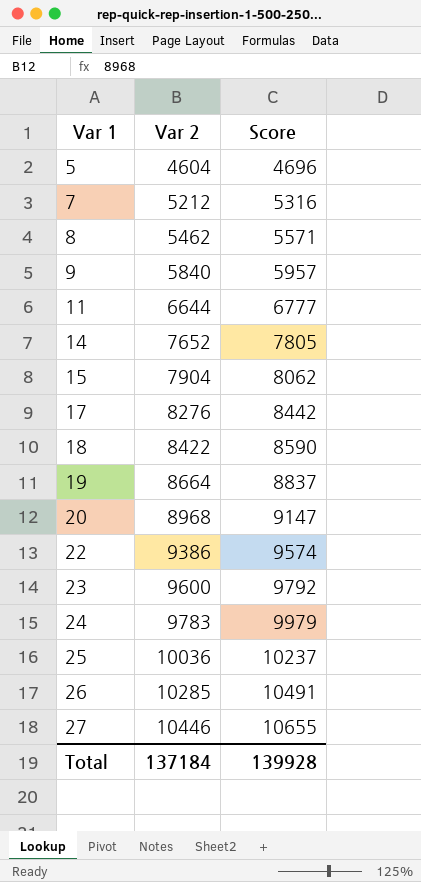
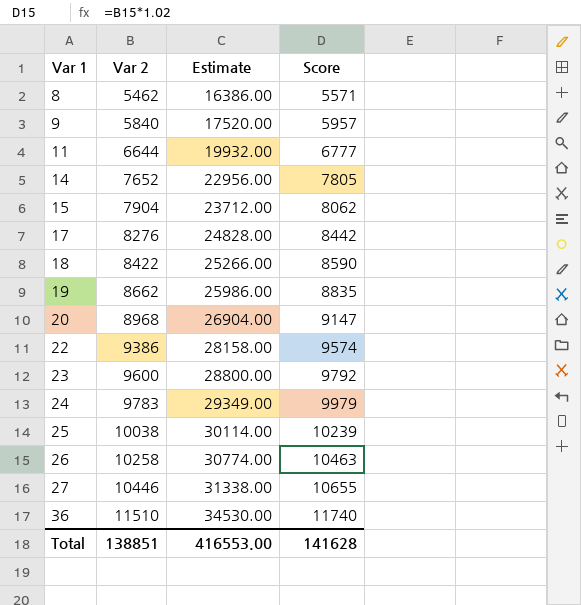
column Estimate | formula: none -> [Var 2] * 3
row 5: 4604 | 4696 -> none
row 7: 5212 | 5316 -> none
19 | Var 2: 8664 -> 8662
19 | Score: 8837 -> 8835
25 | Var 2: 10036 -> 10038
25 | Score: 10237 -> 10239
26 | Var 2: 10285 -> 10258
26 | Score: 10491 -> 10463
row 36: none -> 11510 | 34530.00 | 11740
Total | Var 2: 137184 -> 138851
Total | Score: 139928 -> 141628

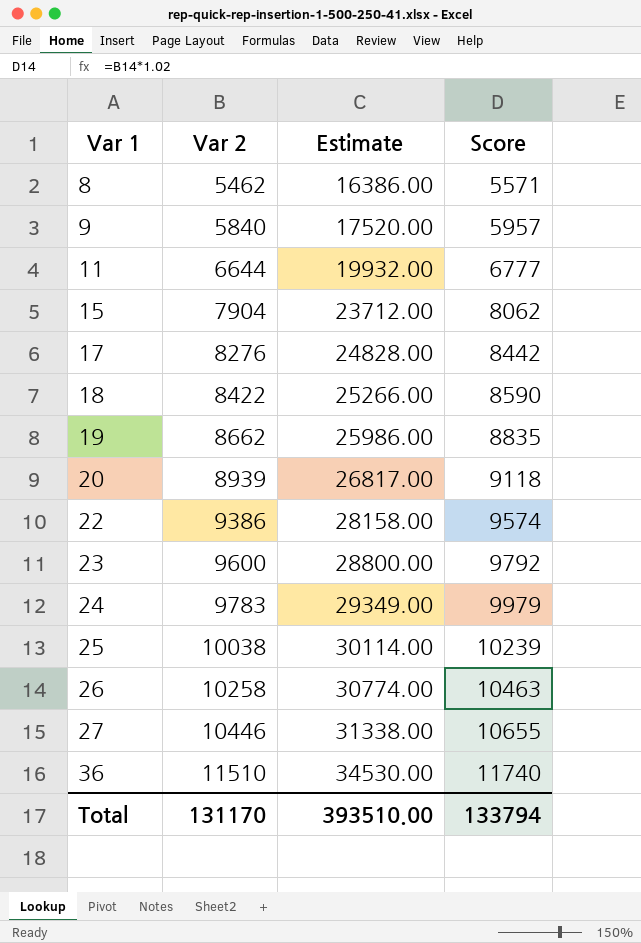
row 14: 7652 | 22956.00 | 7805 -> none
20 | Var 2: 8968 -> 8939
20 | Estimate: 26904.00 -> 26817.00
20 | Score: 9147 -> 9118
Total | Var 2: 138851 -> 131170
Total | Estimate: 416553.00 -> 393510.00
Total | Score: 141628 -> 133794

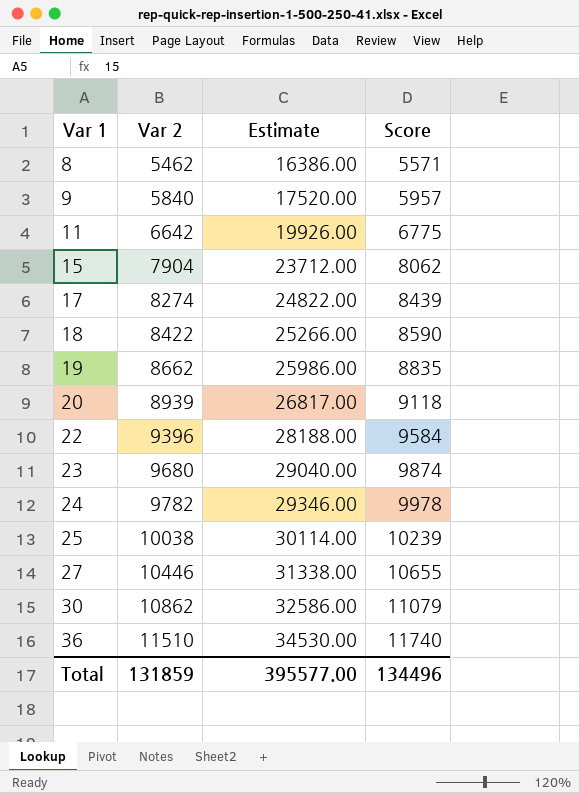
row 26: 10258 | 30774.00 | 10463 -> none
11 | Var 2: 6644 -> 6642
11 | Estimate: 19932.00 -> 19926.00
11 | Score: 6777 -> 6775
17 | Var 2: 8276 -> 8274
17 | Estimate: 24828.00 -> 24822.00
17 | Score: 8442 -> 8439
22 | Var 2: 9386 -> 9396
22 | Estimate: 28158.00 -> 28188.00
22 | Score: 9574 -> 9584
23 | Var 2: 9600 -> 9680
23 | Estimate: 28800.00 -> 29040.00
23 | Score: 9792 -> 9874
24 | Var 2: 9783 -> 9782
24 | Estimate: 29349.00 -> 29346.00
24 | Score: 9979 -> 9978
row 30: none -> 10862 | 32586.00 | 11079
Total | Var 2: 131170 -> 131859
Total | Estimate: 393510.00 -> 395577.00
Total | Score: 133794 -> 134496

